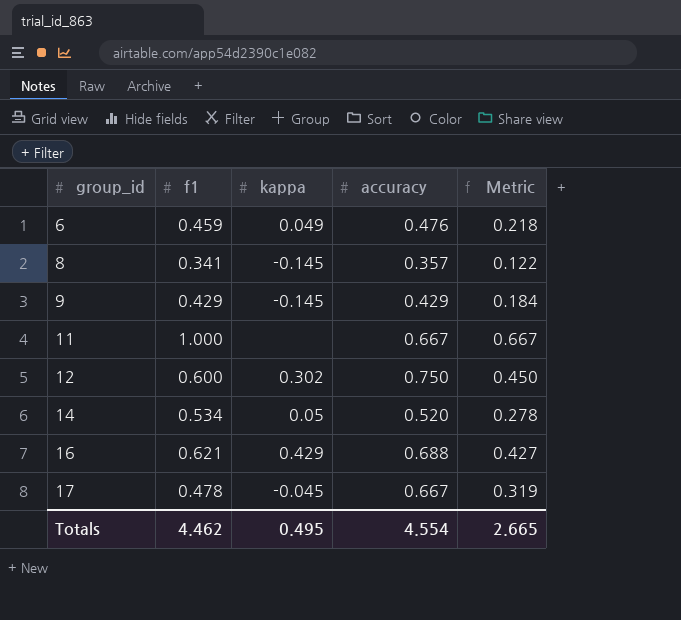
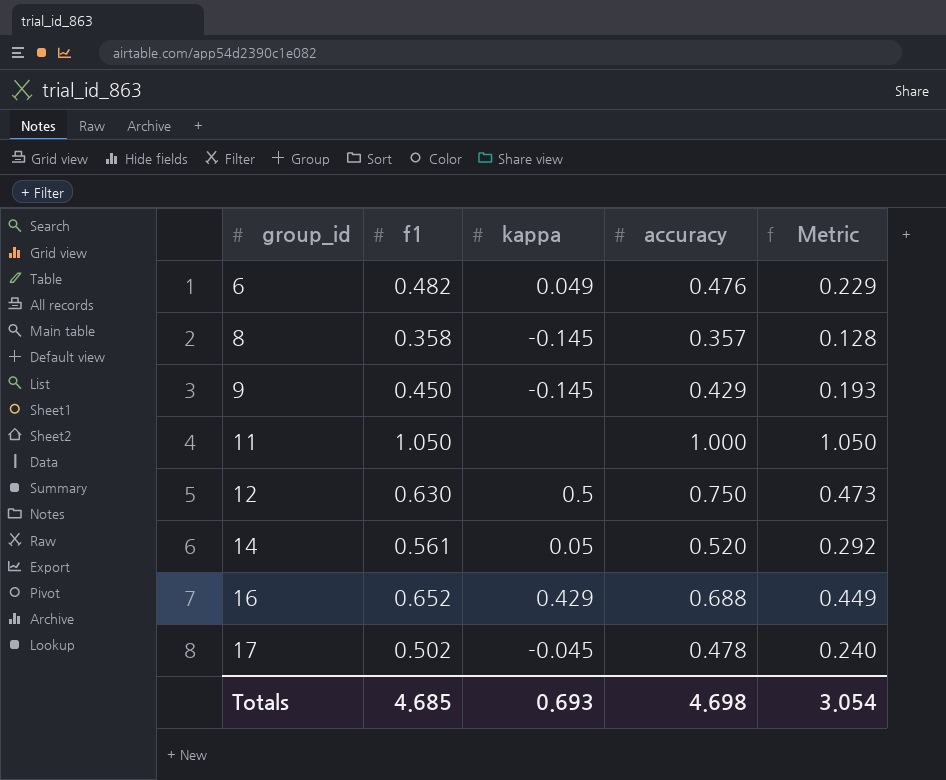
6 | f1: 0.459 -> 0.482
6 | Metric: 0.218 -> 0.229
8 | f1: 0.341 -> 0.358
8 | Metric: 0.122 -> 0.128
9 | f1: 0.429 -> 0.450
9 | Metric: 0.184 -> 0.193
11 | f1: 1.000 -> 1.050
11 | accuracy: 0.667 -> 1.000
11 | Metric: 0.667 -> 1.050
12 | f1: 0.600 -> 0.630
12 | kappa: 0.302 -> 0.5
12 | Metric: 0.450 -> 0.473
14 | f1: 0.534 -> 0.561
14 | Metric: 0.278 -> 0.292
16 | f1: 0.621 -> 0.652
16 | Metric: 0.427 -> 0.449
17 | f1: 0.478 -> 0.502
17 | accuracy: 0.667 -> 0.478
17 | Metric: 0.319 -> 0.240
Totals | f1: 4.462 -> 4.685
Totals | kappa: 0.495 -> 0.693
Totals | accuracy: 4.554 -> 4.698
Totals | Metric: 2.665 -> 3.054

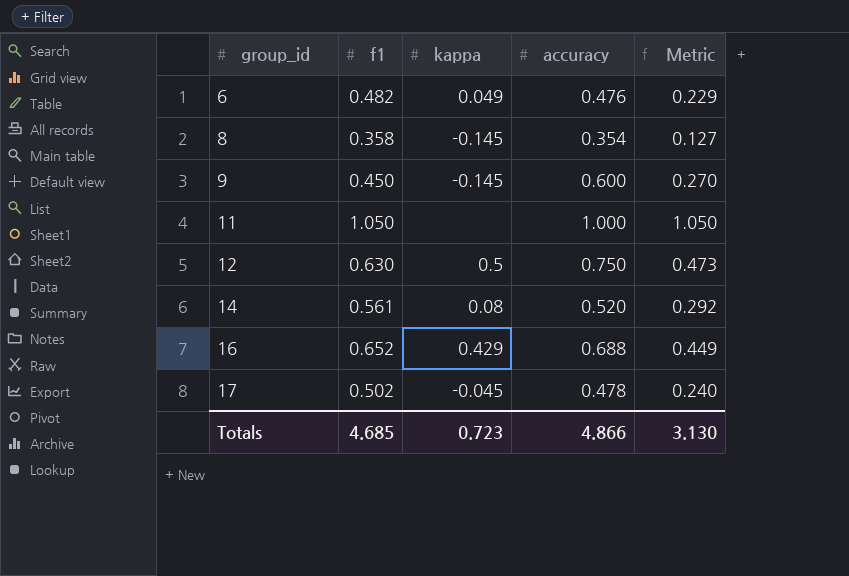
8 | accuracy: 0.357 -> 0.354
8 | Metric: 0.128 -> 0.127
9 | accuracy: 0.429 -> 0.600
9 | Metric: 0.193 -> 0.270
14 | kappa: 0.05 -> 0.08
Totals | kappa: 0.693 -> 0.723
Totals | accuracy: 4.698 -> 4.866
Totals | Metric: 3.054 -> 3.130

